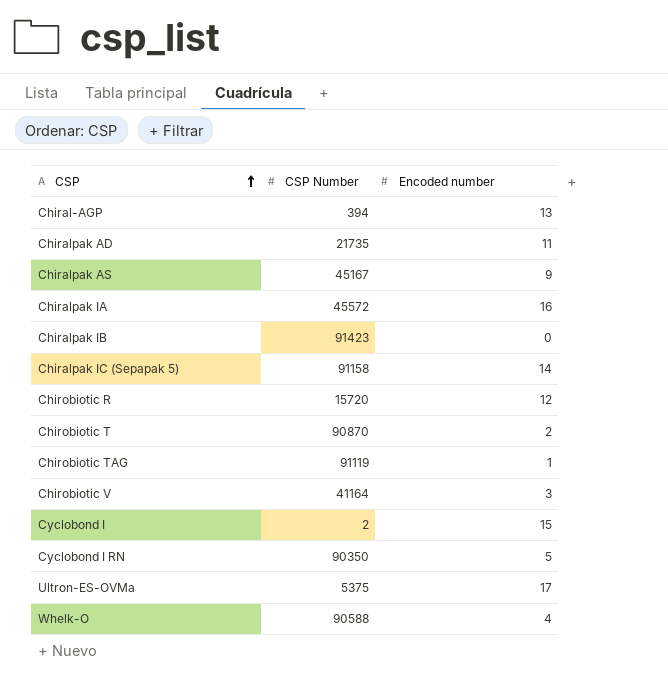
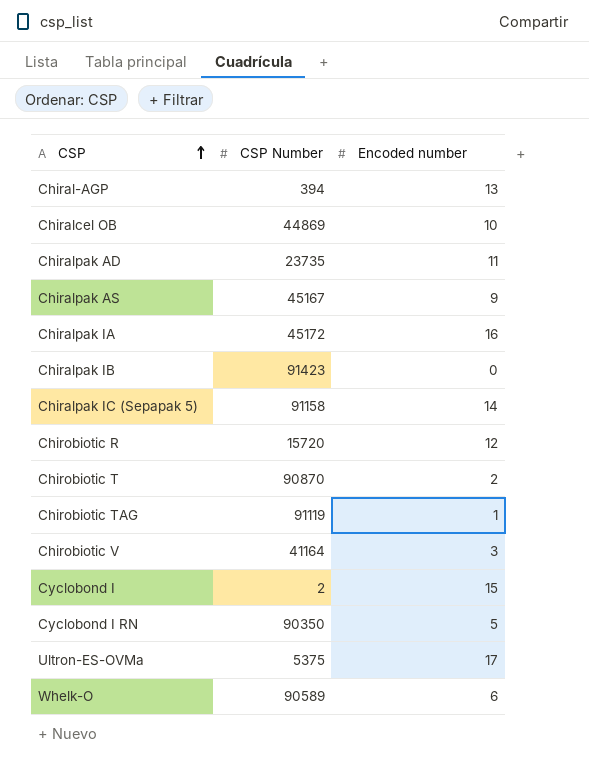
row Chiralcel OB: none -> 44869 | 10
Chiralpak AD | CSP Number: 21735 -> 23735
Chiralpak IA | CSP Number: 45572 -> 45172
Whelk-O | CSP Number: 90588 -> 90589
Whelk-O | Encoded number: 4 -> 6

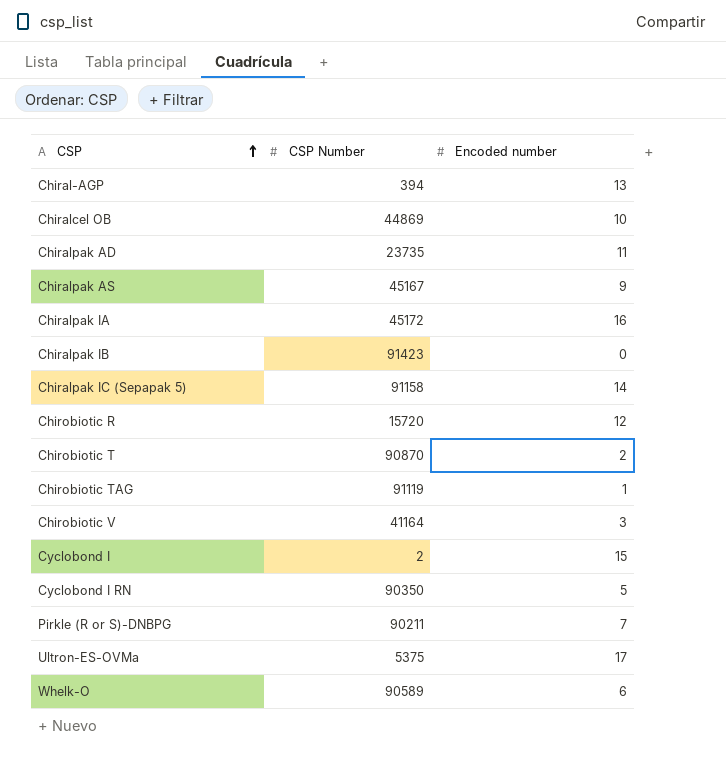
row Pirkle (R or S)-DNBPG: none -> 90211 | 7

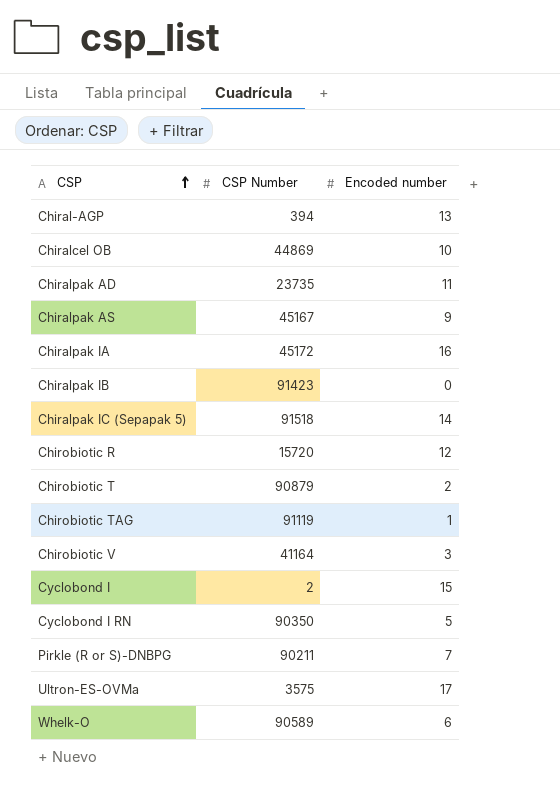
Chiralpak IC (Sepapak 5) | CSP Number: 91158 -> 91518
Chirobiotic T | CSP Number: 90870 -> 90879
Ultron-ES-OVMa | CSP Number: 5375 -> 3575

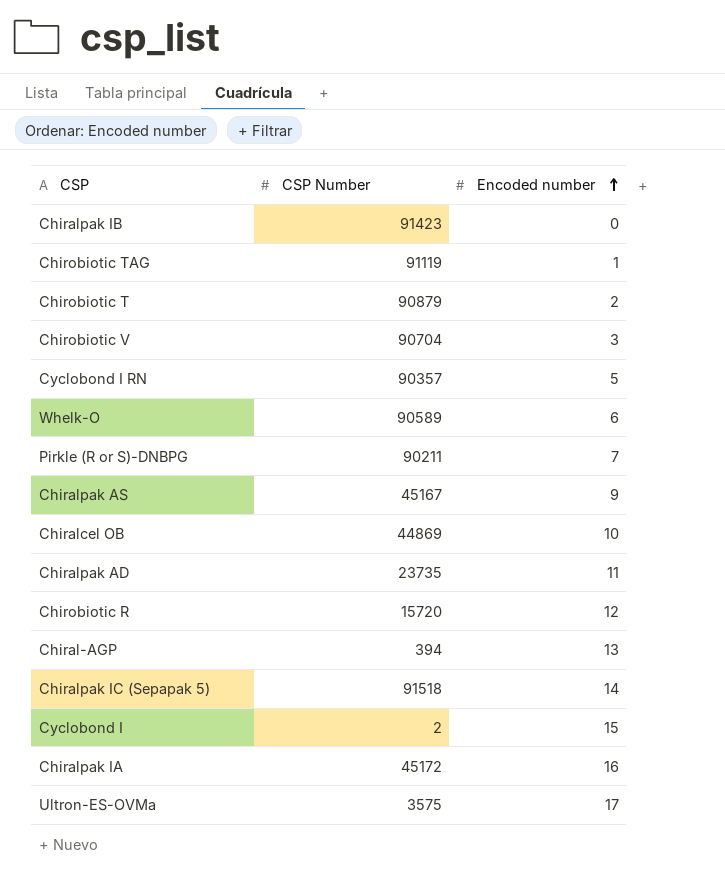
row order: CSP ascending -> Encoded number ascending
Chirobiotic V | CSP Number: 41164 -> 90704
Cyclobond I RN | CSP Number: 90350 -> 90357

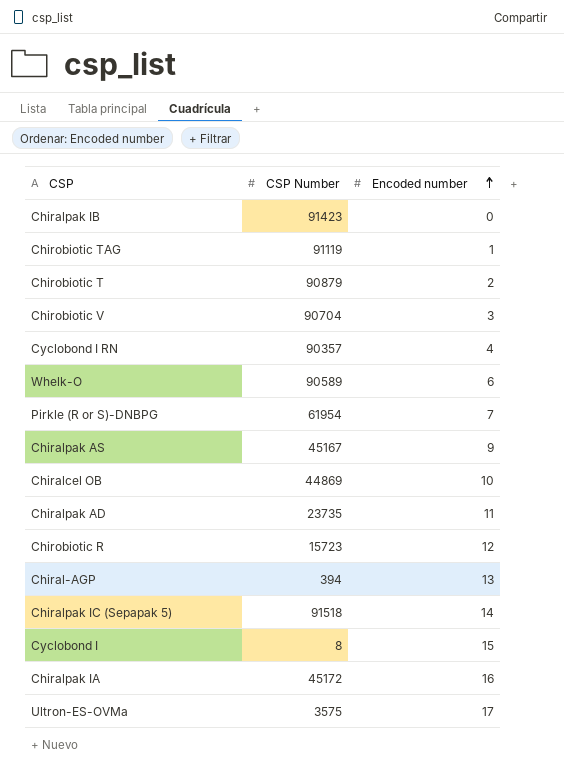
Cyclobond I RN | Encoded number: 5 -> 4
Pirkle (R or S)-DNBPG | CSP Number: 90211 -> 61954
Chirobiotic R | CSP Number: 15720 -> 15723
Cyclobond I | CSP Number: 2 -> 8

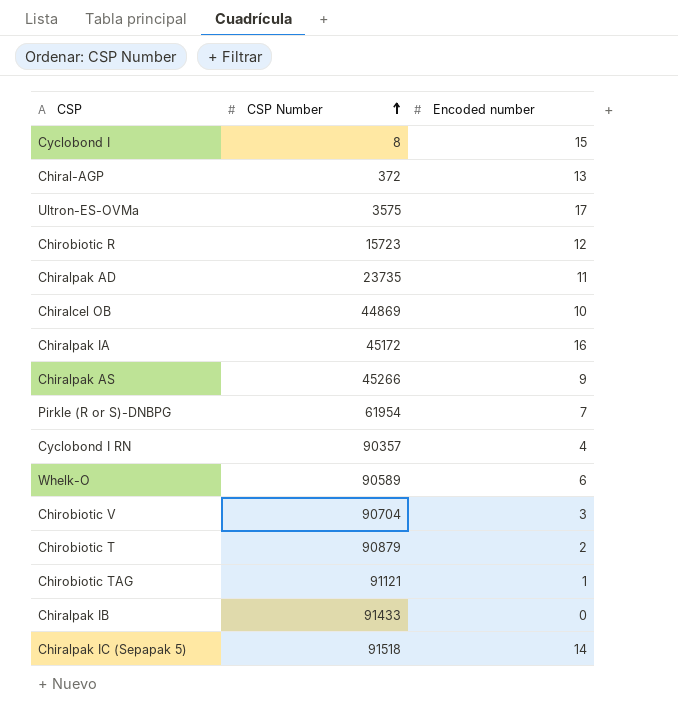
row order: Encoded number ascending -> CSP Number ascending
Chiral-AGP | CSP Number: 394 -> 372
Chiralpak AS | CSP Number: 45167 -> 45266
Chirobiotic TAG | CSP Number: 91119 -> 91121
Chiralpak IB | CSP Number: 91423 -> 91433

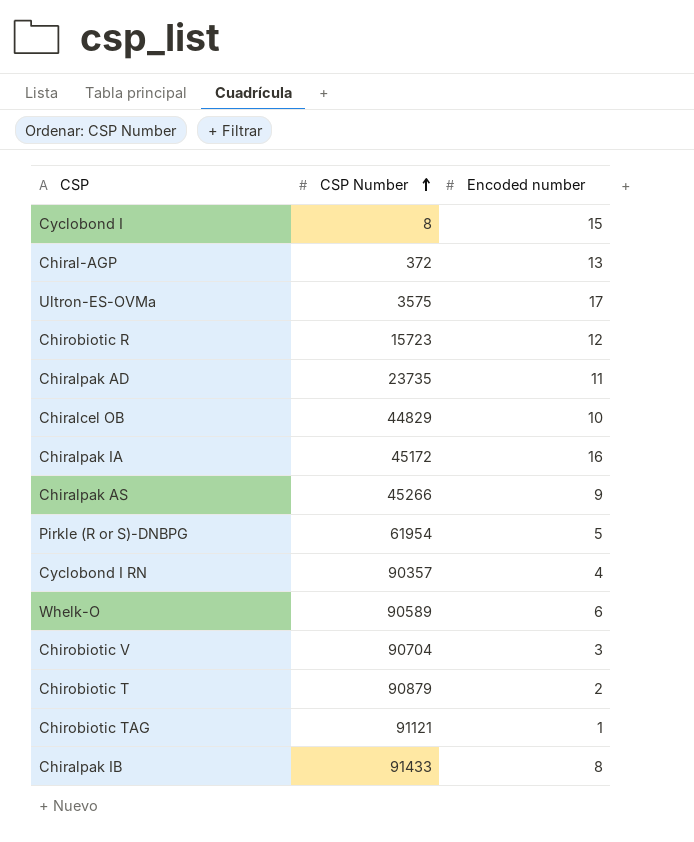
row Chiralpak IC (Sepapak 5): 91518 | 14 -> none
Chiralcel OB | CSP Number: 44869 -> 44829
Pirkle (R or S)-DNBPG | Encoded number: 7 -> 5
Chiralpak IB | Encoded number: 0 -> 8

